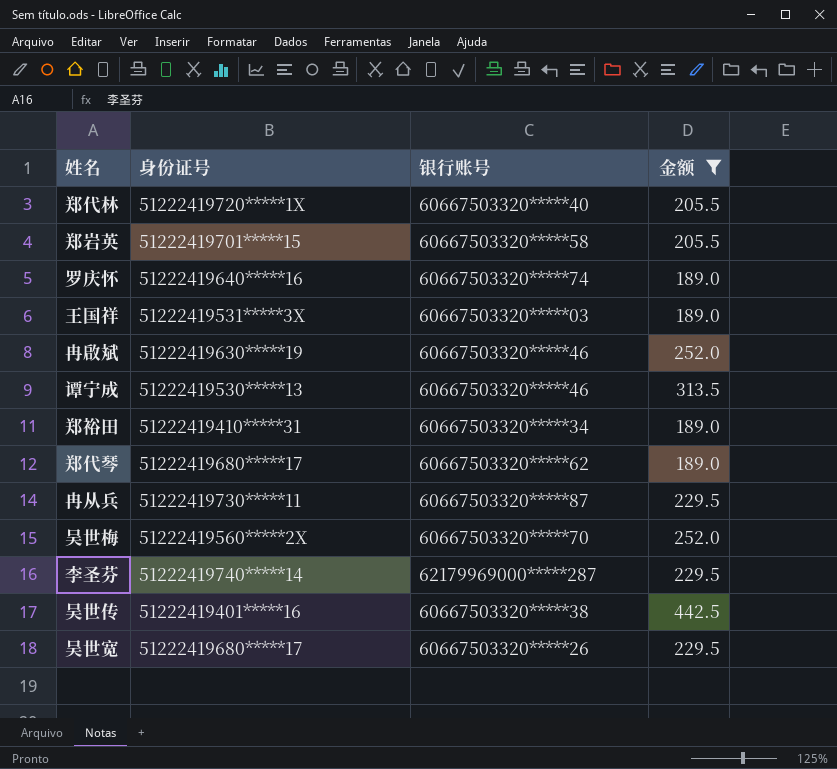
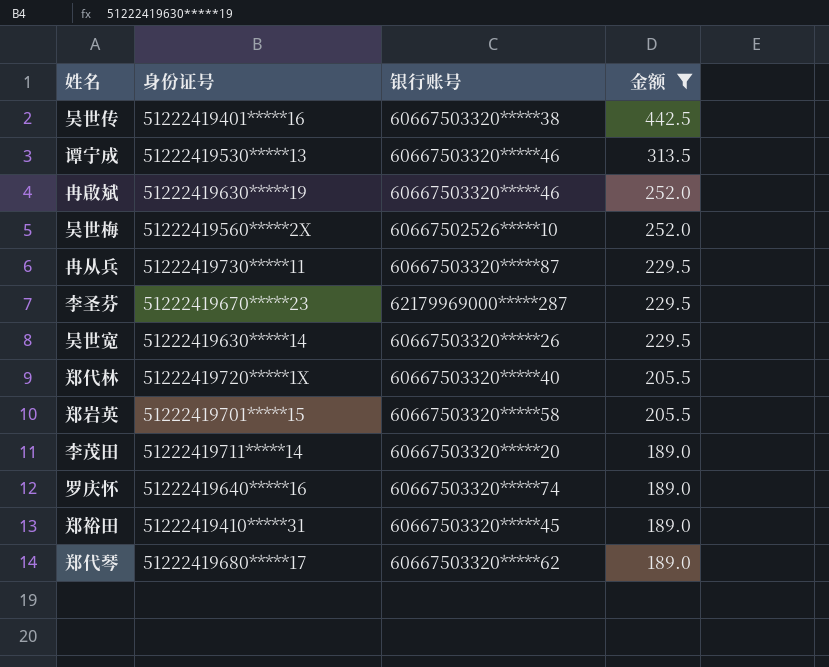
row order: none -> 金额 descending
row 王国祥: 51222419531*****3X | 60667503320*****03 | 189.0 -> none
吴世梅 | 银行账号: 60667503320*****70 -> 60667502526*****10
李圣芬 | 身份证号: 51222419740*****14 -> 51222419670*****23
吴世宽 | 身份证号: 51222419680*****17 -> 51222419630*****14
row 李茂田: none -> 51222419711*****14 | 60667503320*****20 | 189.0
郑裕田 | 银行账号: 60667503320*****34 -> 60667503320*****45

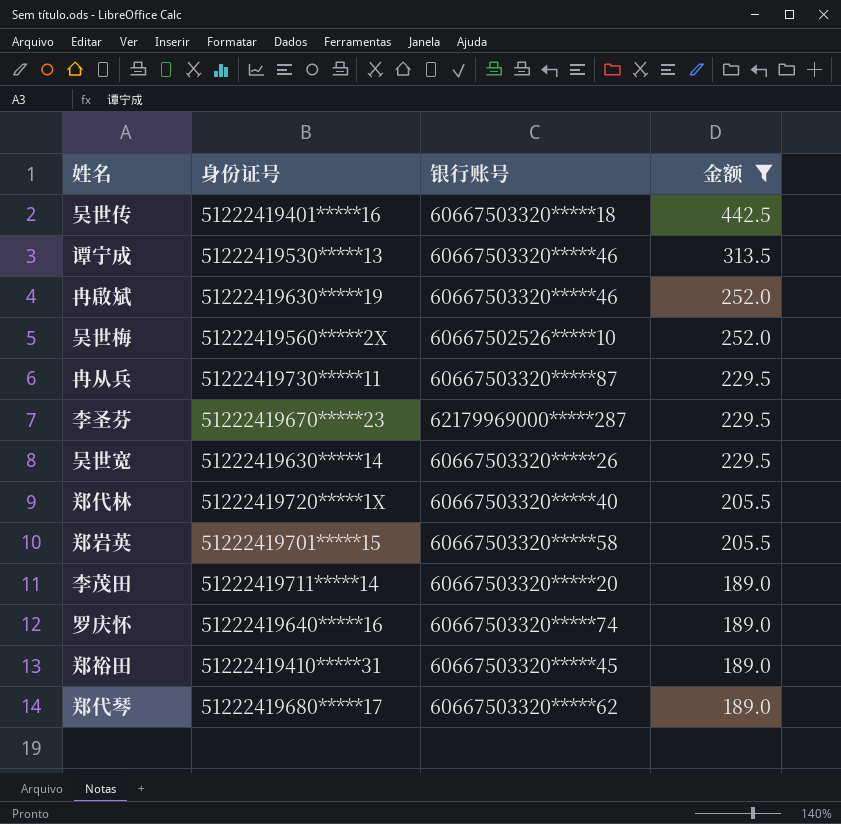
吴世传 | 银行账号: 60667503320*****38 -> 60667503320*****18

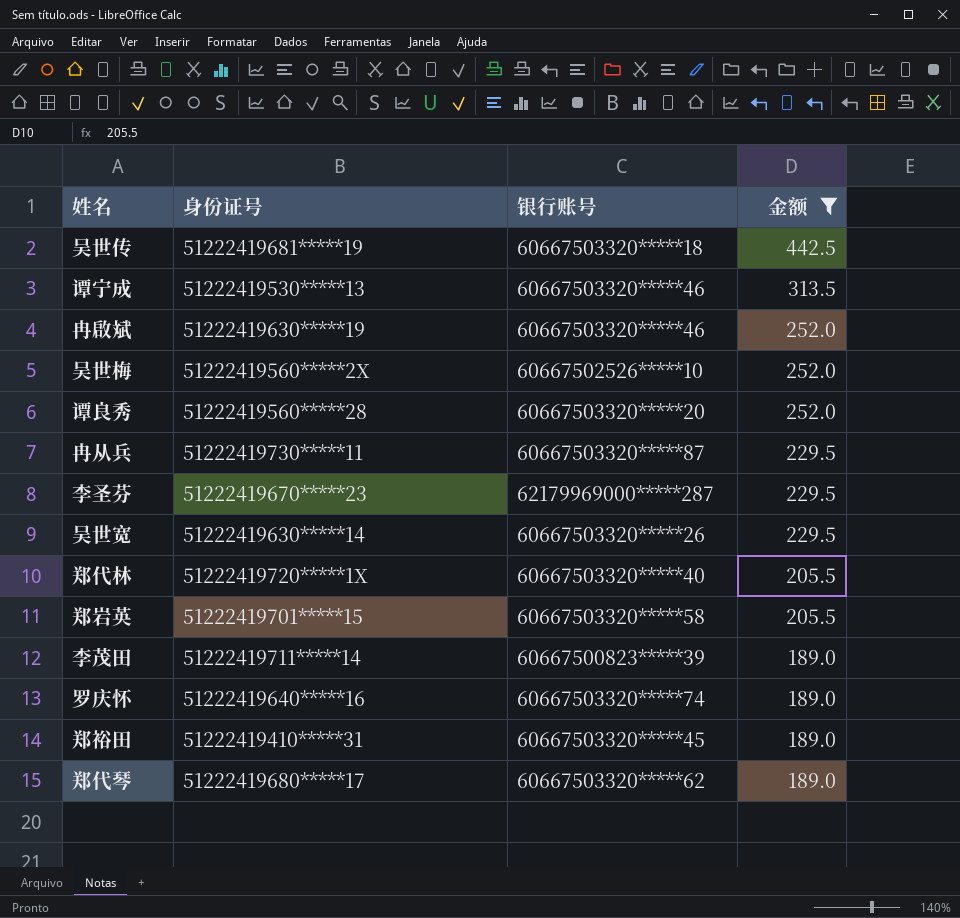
吴世传 | 身份证号: 51222419401*****16 -> 51222419681*****19
row 谭良秀: none -> 51222419560*****28 | 60667503320*****20 | 252.0
李茂田 | 银行账号: 60667503320*****20 -> 60667500823*****39

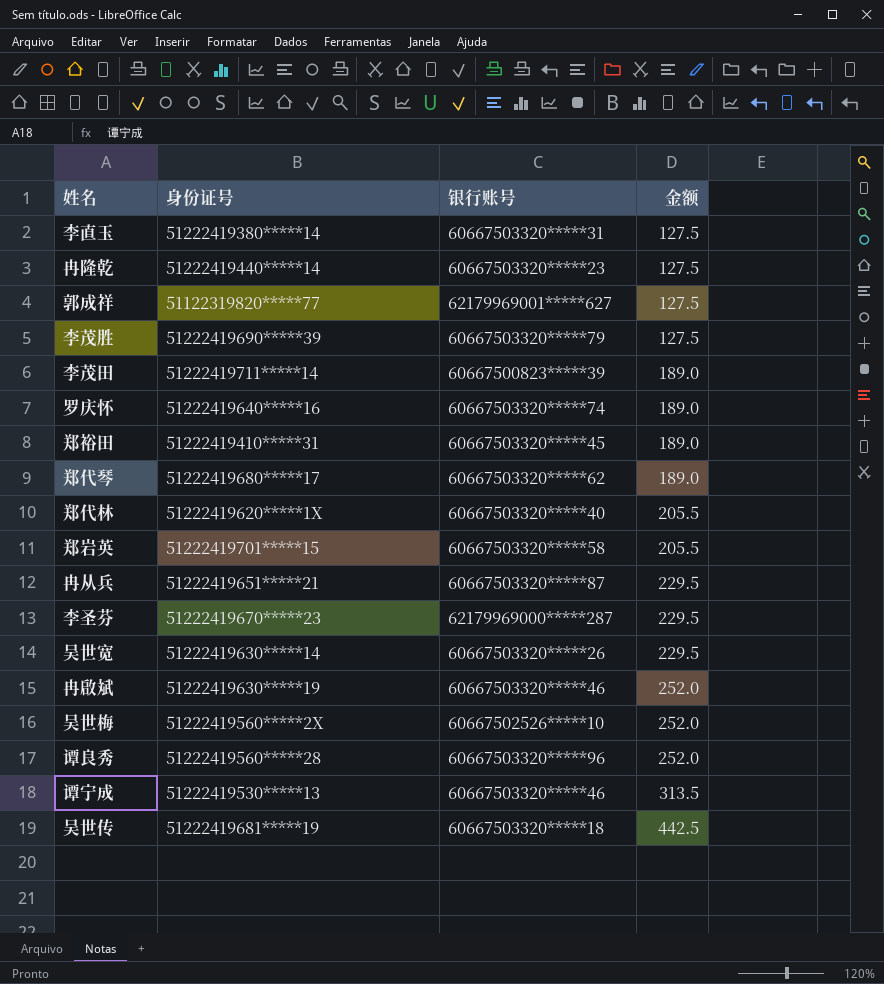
filter: 金额 != 127.5 -> none
row order: 金额 descending -> 金额 ascending
郑代林 | 身份证号: 51222419720*****1X -> 51222419620*****1X
冉从兵 | 身份证号: 51222419730*****11 -> 51222419651*****21
谭良秀 | 银行账号: 60667503320*****20 -> 60667503320*****96

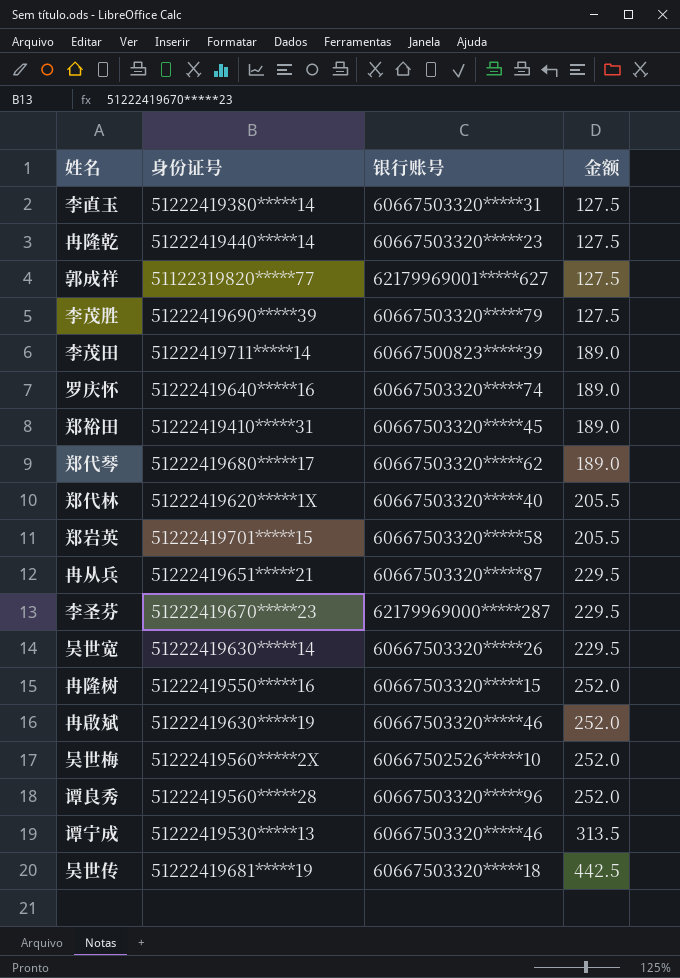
row 冉隆树: none -> 51222419550*****16 | 60667503320*****15 | 252.0

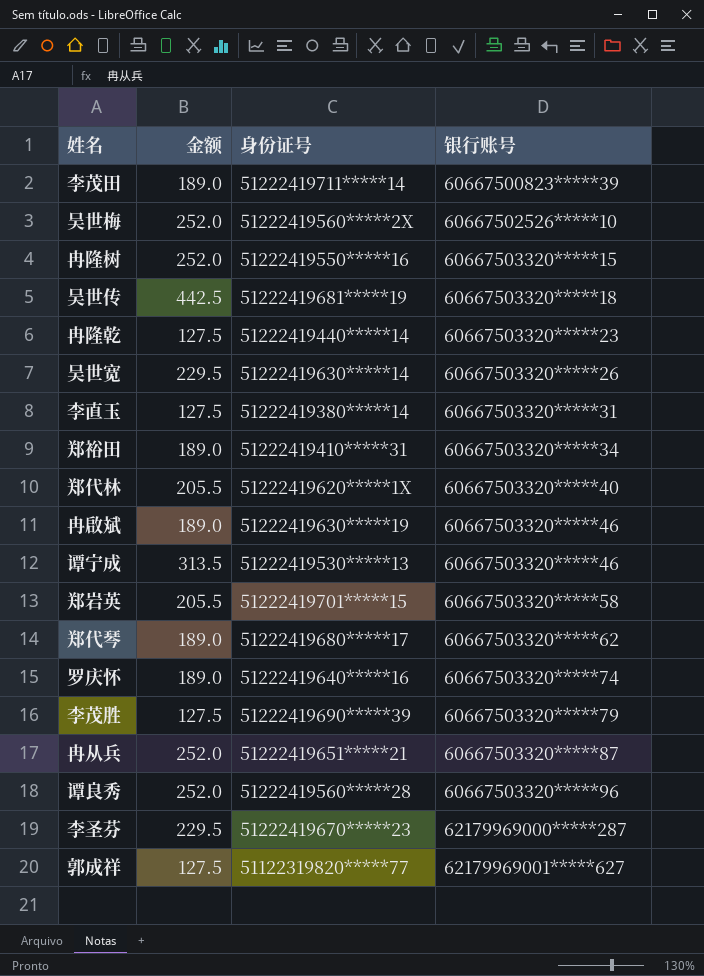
row order: 金额 ascending -> 银行账号 ascending
column 金额 | position: 4 -> 2
郑裕田 | 银行账号: 60667503320*****45 -> 60667503320*****34
冉啟斌 | 金额: 252.0 -> 189.0
冉从兵 | 金额: 229.5 -> 252.0

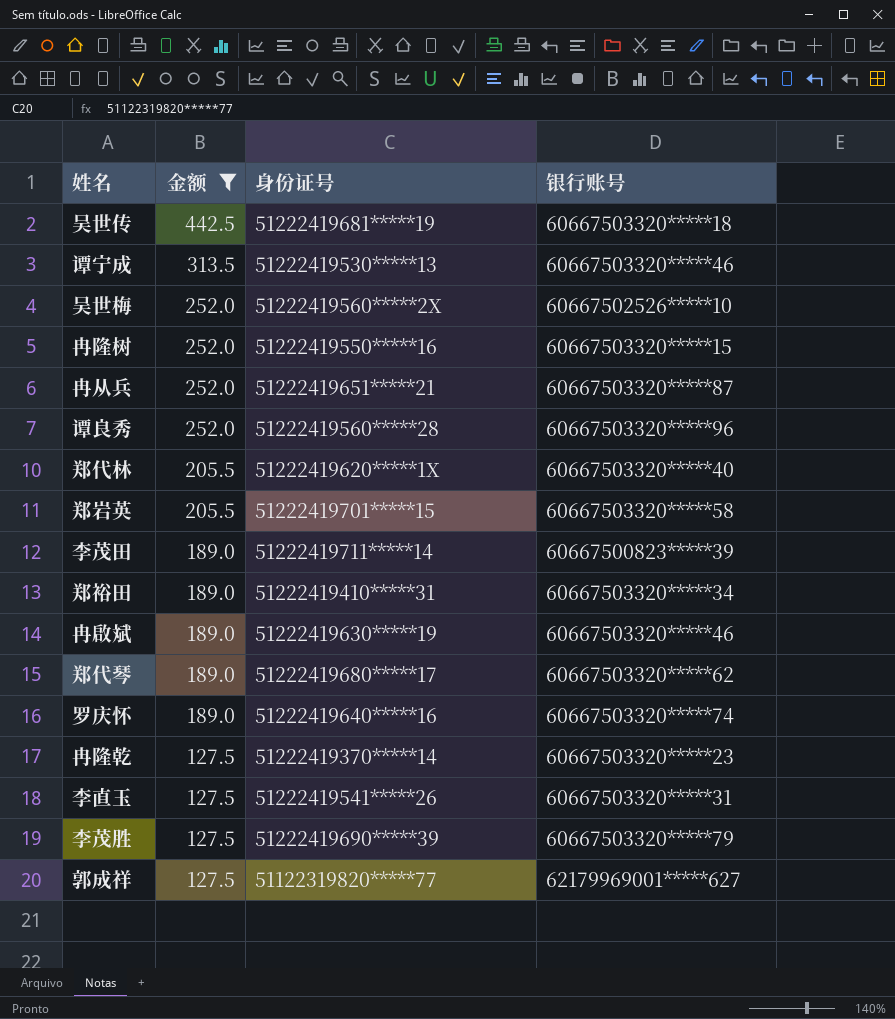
filter: none -> 金额 != 229.5
row order: 银行账号 ascending -> 金额 descending
冉隆乾 | 身份证号: 51222419440*****14 -> 51222419370*****14
李直玉 | 身份证号: 51222419380*****14 -> 51222419541*****26

